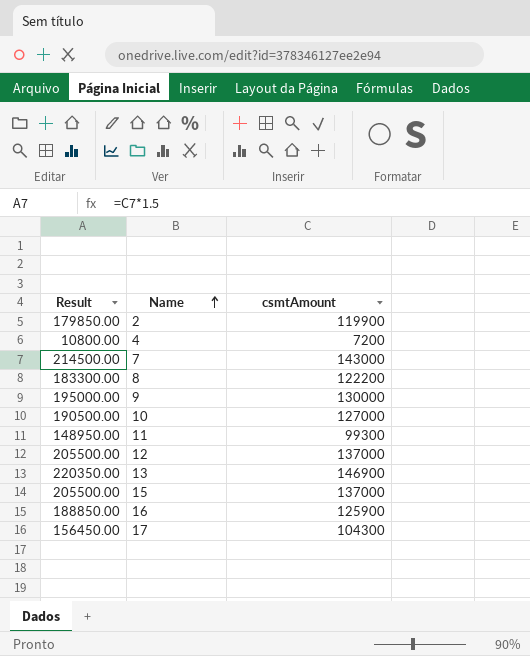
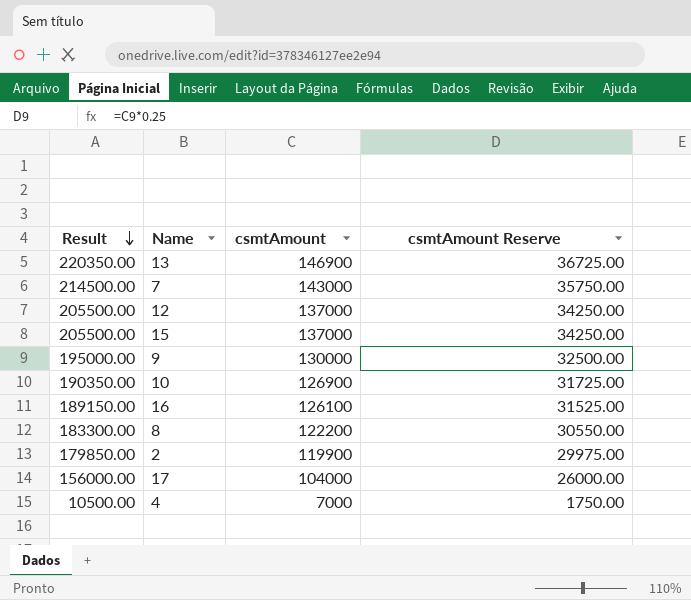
row order: Name ascending -> Result descending
column csmtAmount Reserve | formula: none -> [csmtAmount] * 0.25
row 11: 148950.00 | 99300 -> none
10 | Result: 190500.00 -> 190350.00
10 | csmtAmount: 127000 -> 126900
16 | Result: 188850.00 -> 189150.00
16 | csmtAmount: 125900 -> 126100
17 | Result: 156450.00 -> 156000.00
17 | csmtAmount: 104300 -> 104000
4 | Result: 10800.00 -> 10500.00
4 | csmtAmount: 7200 -> 7000

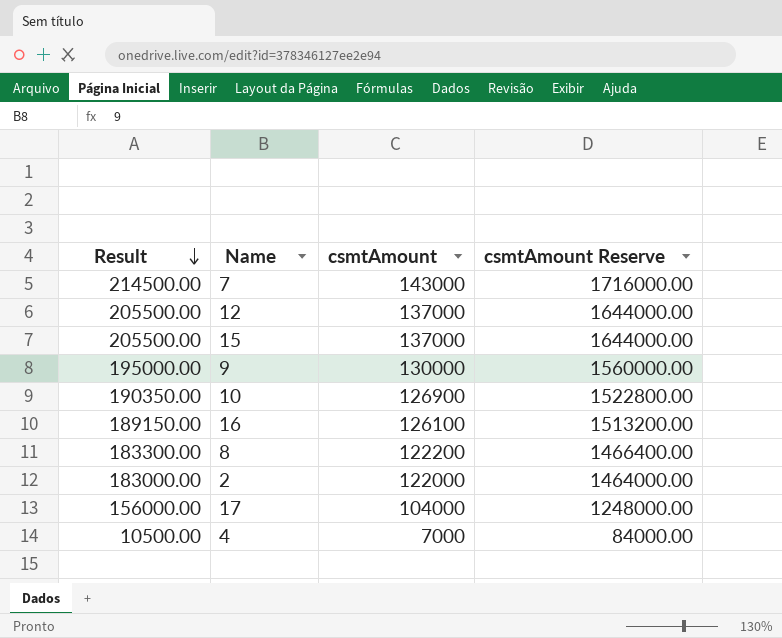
column csmtAmount Reserve | formula: [csmtAmount] * 0.25 -> [csmtAmount] * 12
row 13: 220350.00 | 146900 | 36725.00 -> none
2 | Result: 179850.00 -> 183000.00
2 | csmtAmount: 119900 -> 122000

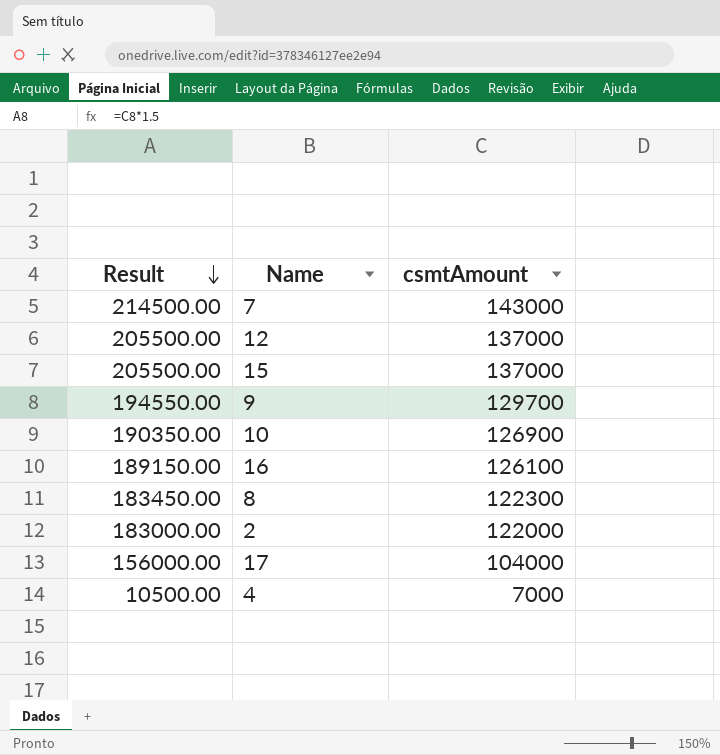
column csmtAmount Reserve | formula: [csmtAmount] * 12 -> none
9 | Result: 195000.00 -> 194550.00
9 | csmtAmount: 130000 -> 129700
8 | Result: 183300.00 -> 183450.00
8 | csmtAmount: 122200 -> 122300

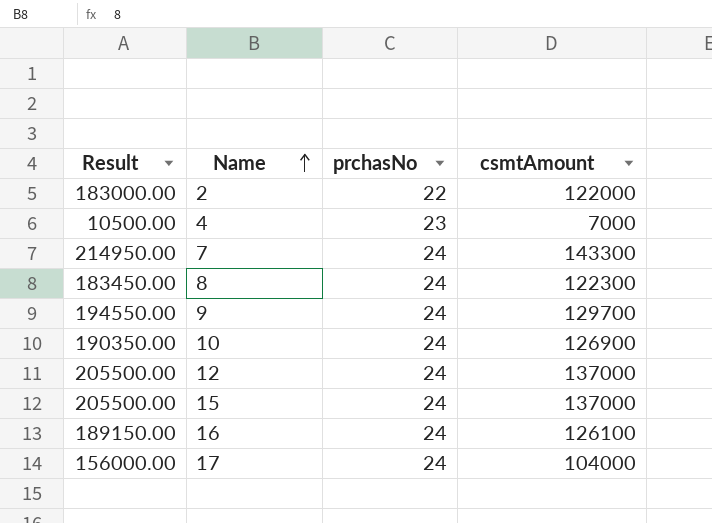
row order: Result descending -> Name ascending
column prchasNo | position: none -> 3
7 | Result: 214500.00 -> 214950.00
7 | csmtAmount: 143000 -> 143300

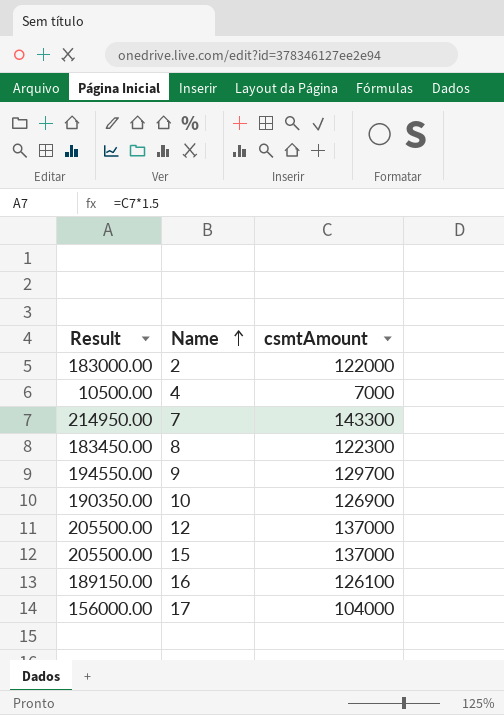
column prchasNo | position: 3 -> none

